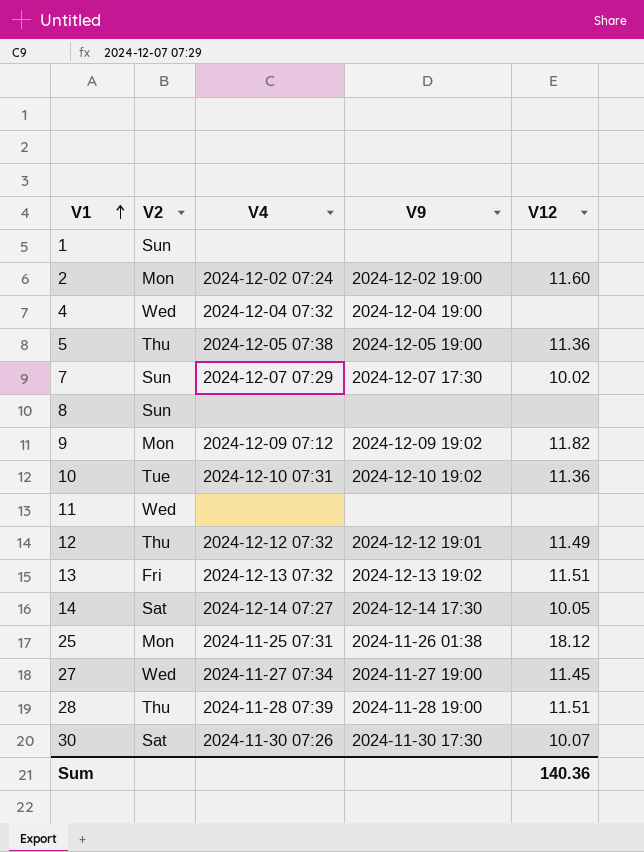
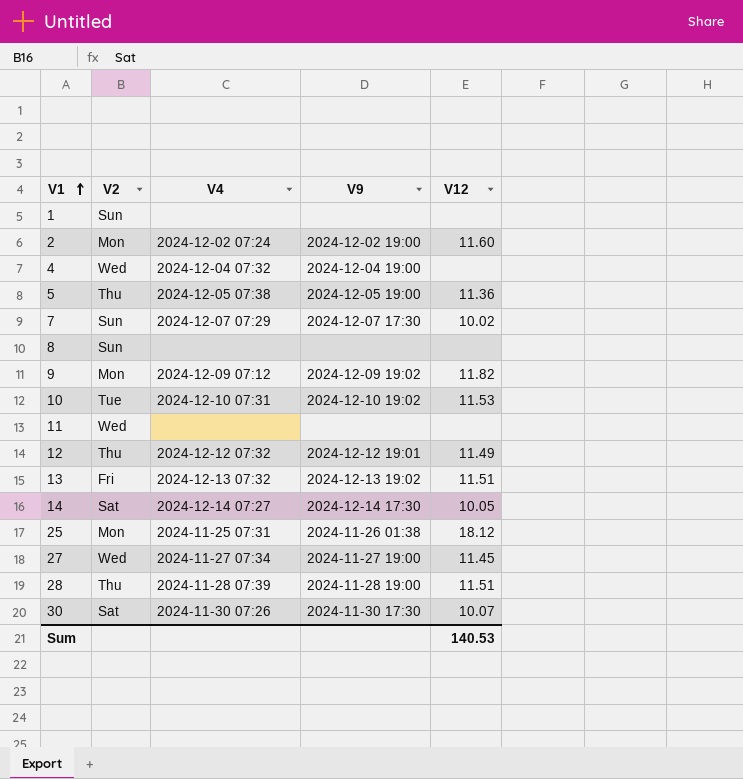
10 | V12: 11.36 -> 11.53
Sum | V12: 140.36 -> 140.53

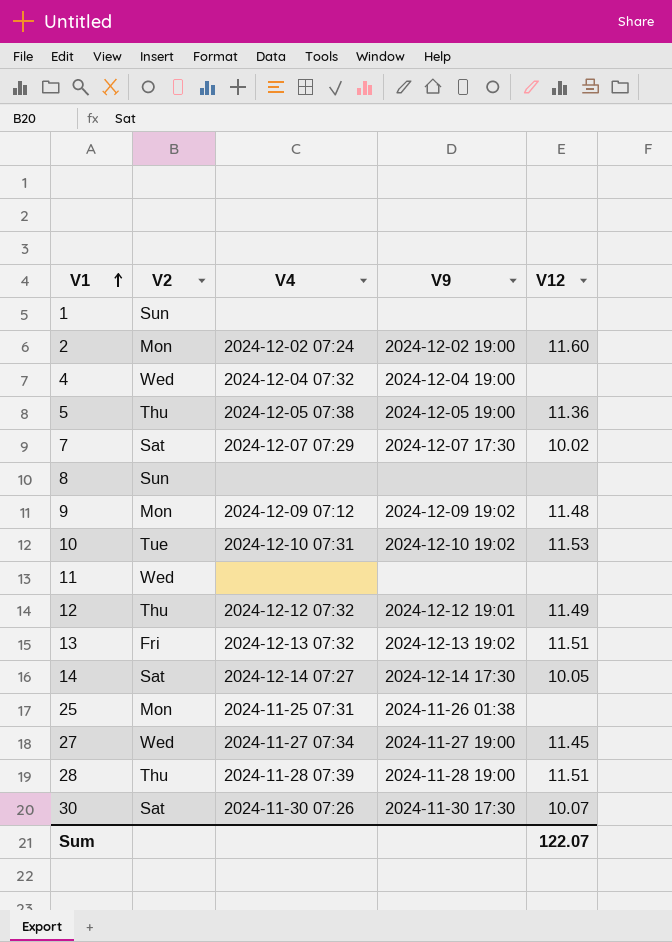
7 | V2: Sun -> Sat
9 | V12: 11.82 -> 11.48
25 | V12: 18.12 -> none
Sum | V12: 140.53 -> 122.07

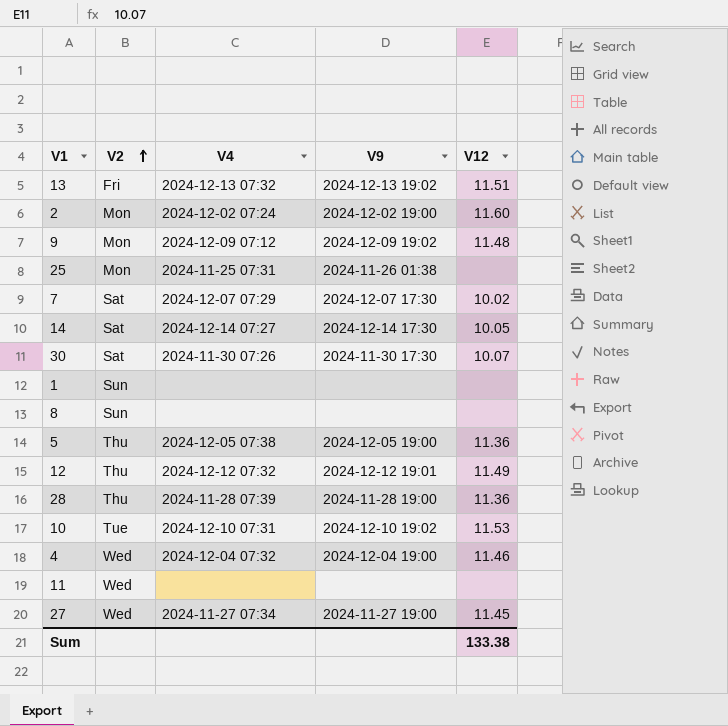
row order: V1 ascending -> V2 ascending
28 | V12: 11.51 -> 11.36
4 | V12: none -> 11.46
Sum | V12: 122.07 -> 133.38

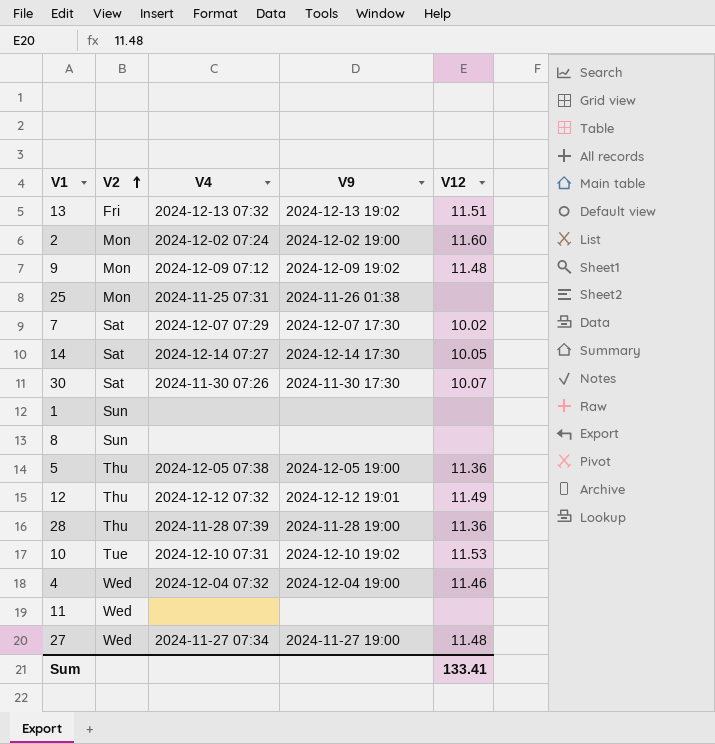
27 | V12: 11.45 -> 11.48
Sum | V12: 133.38 -> 133.41

